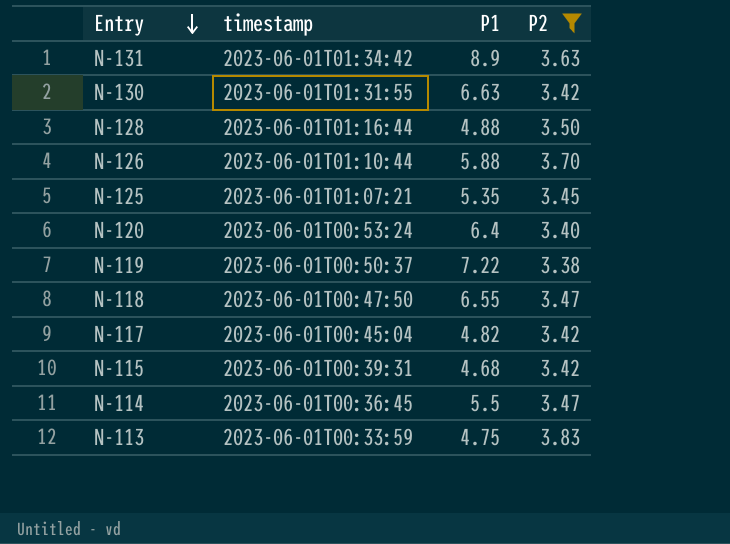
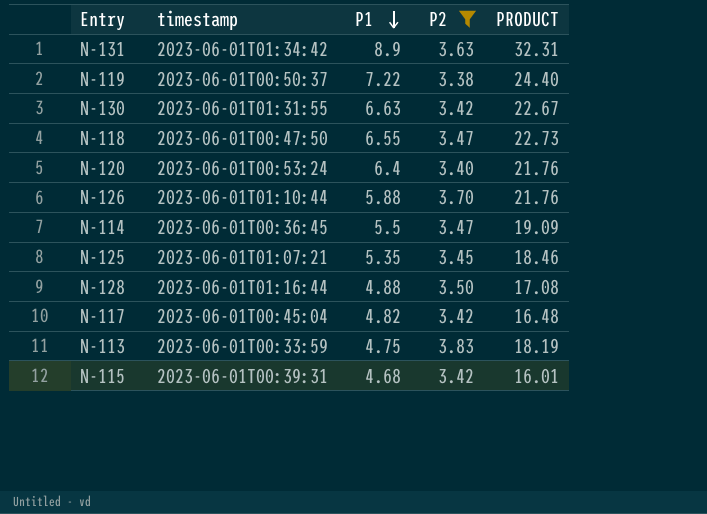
row order: Entry descending -> P1 descending
column PRODUCT | formula: none -> [P1] * [P2]

